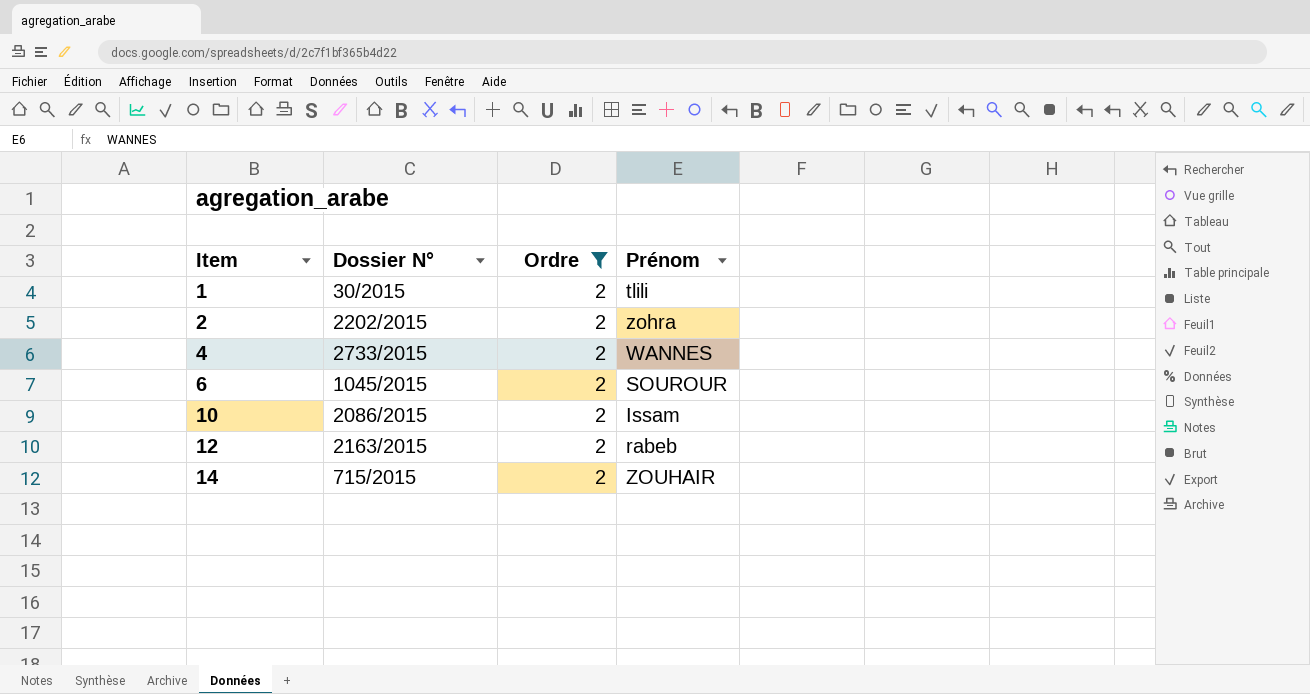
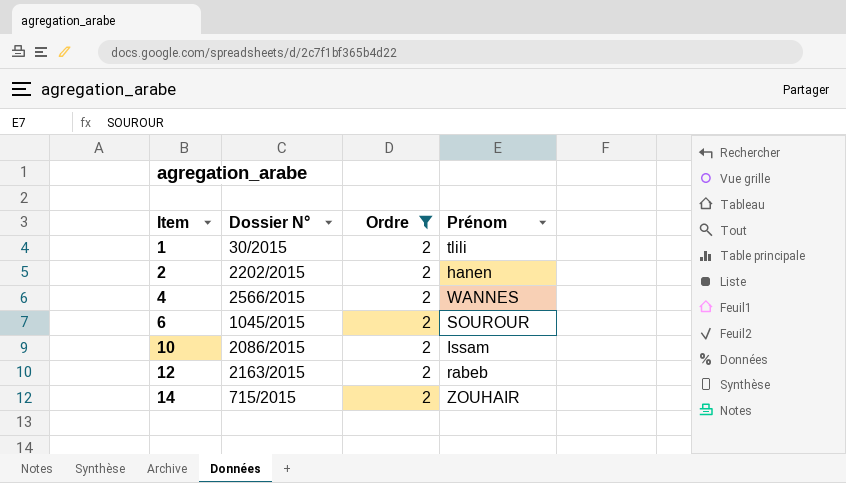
2 | Prénom: zohra -> hanen
4 | Dossier N°: 2733/2015 -> 2566/2015

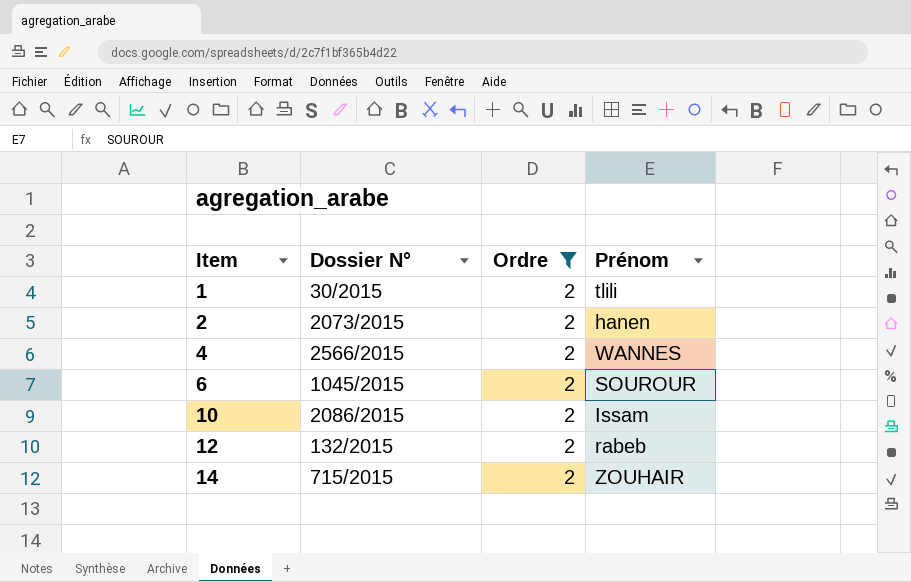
2 | Dossier N°: 2202/2015 -> 2073/2015
12 | Dossier N°: 2163/2015 -> 132/2015

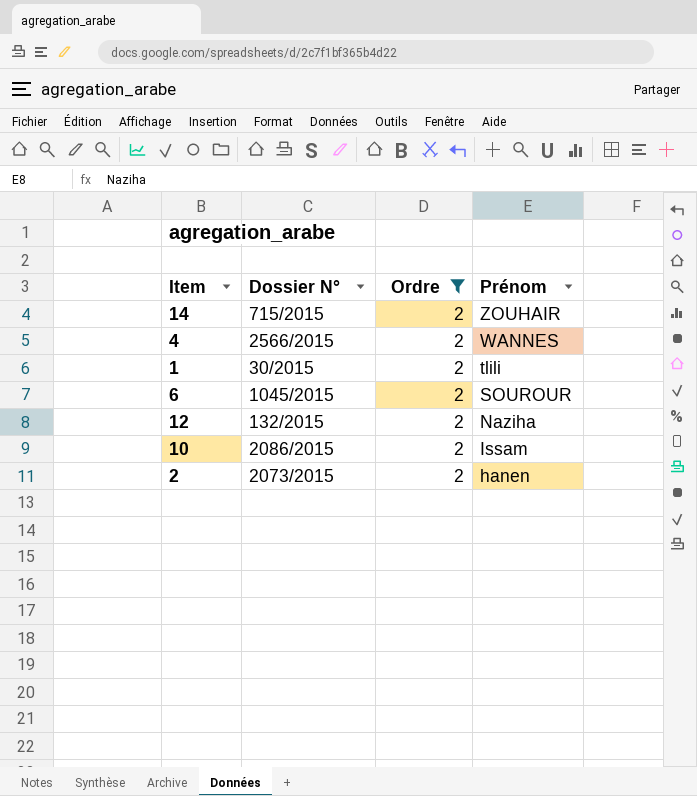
row order: Item ascending -> Prénom descending
12 | Prénom: rabeb -> Naziha

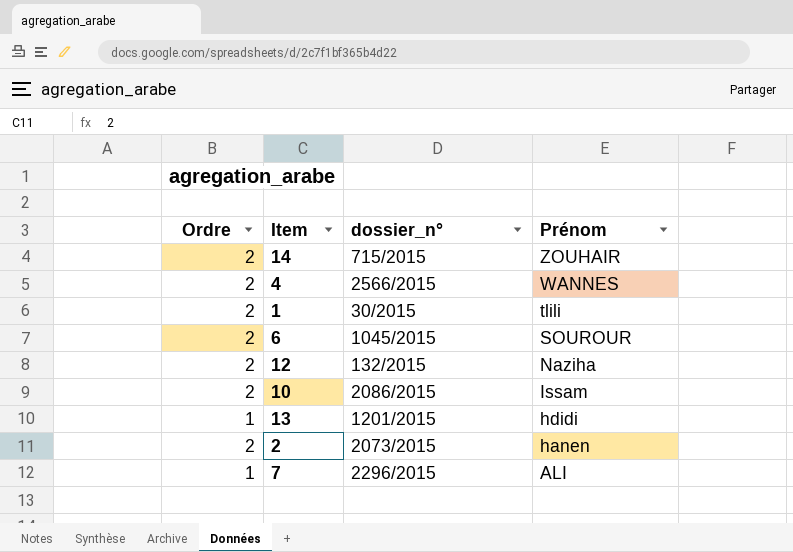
filter: Ordre = 2 -> none
column Ordre | position: 3 -> 1
column name: Dossier N° -> dossier_n°

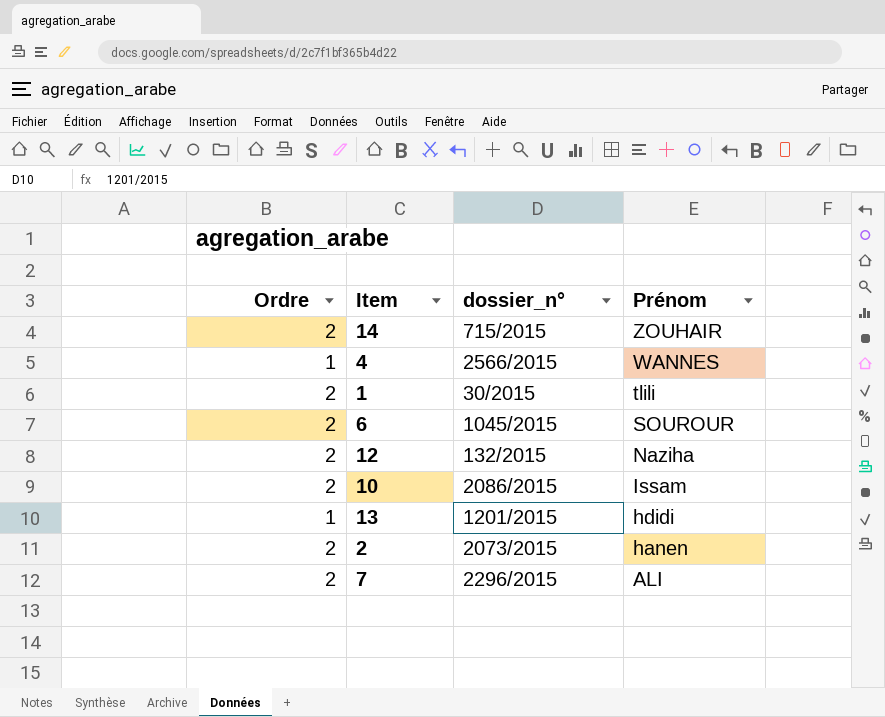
4 | Ordre: 2 -> 1
7 | Ordre: 1 -> 2

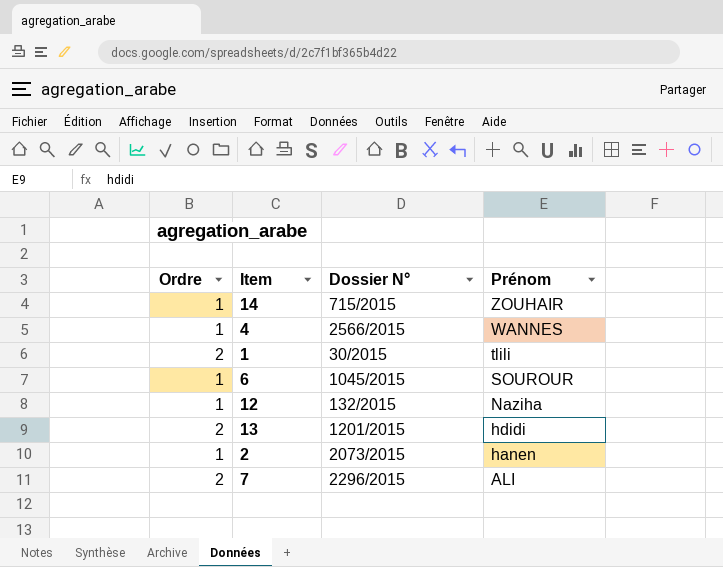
column name: dossier_n° -> Dossier N°
row 10: 2 | 2086/2015 | Issam -> none
14 | Ordre: 2 -> 1
6 | Ordre: 2 -> 1
12 | Ordre: 2 -> 1
13 | Ordre: 1 -> 2
2 | Ordre: 2 -> 1

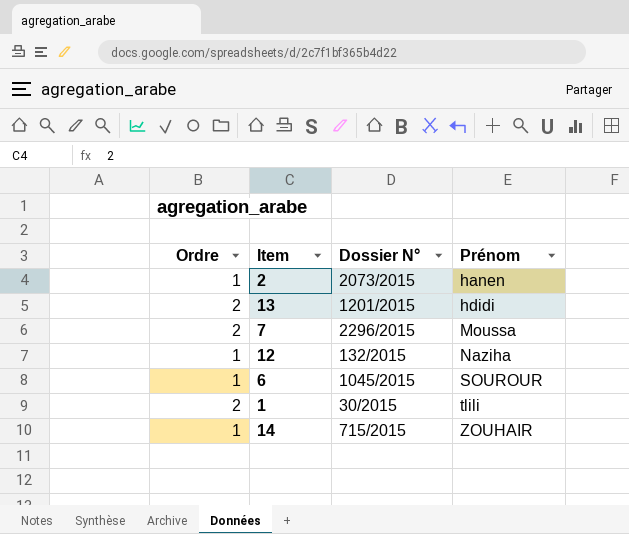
row order: Prénom descending -> Prénom ascending
row 4: 1 | 2566/2015 | WANNES -> none
7 | Prénom: ALI -> Moussa

